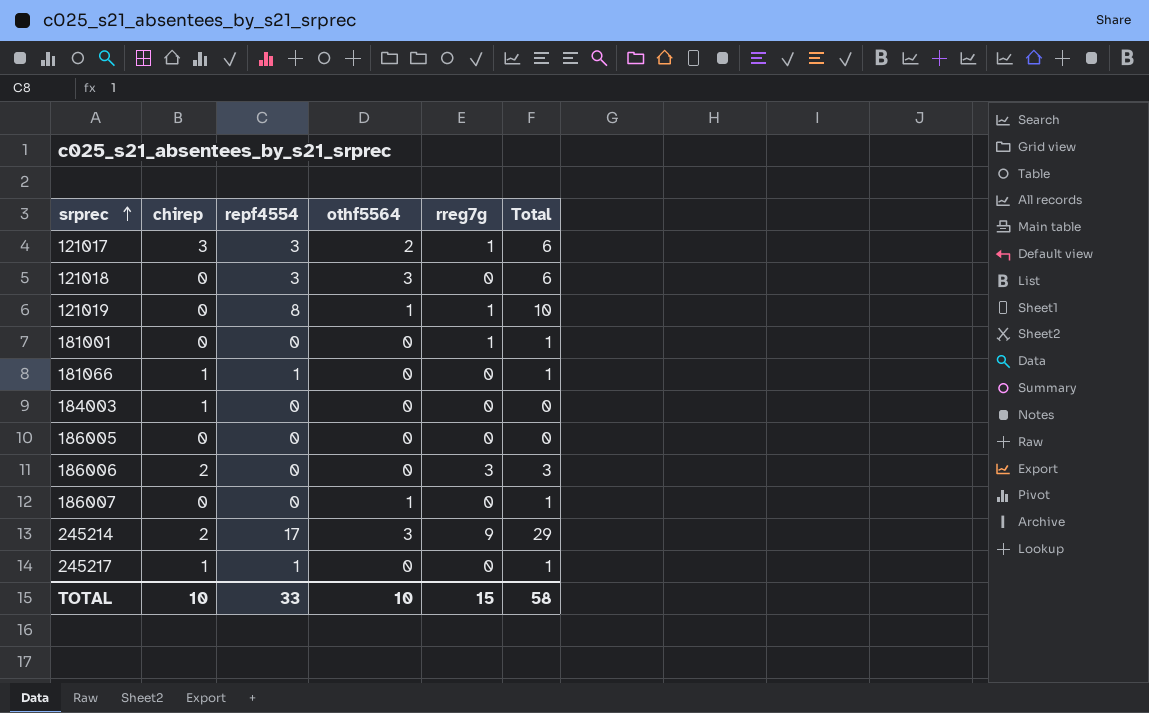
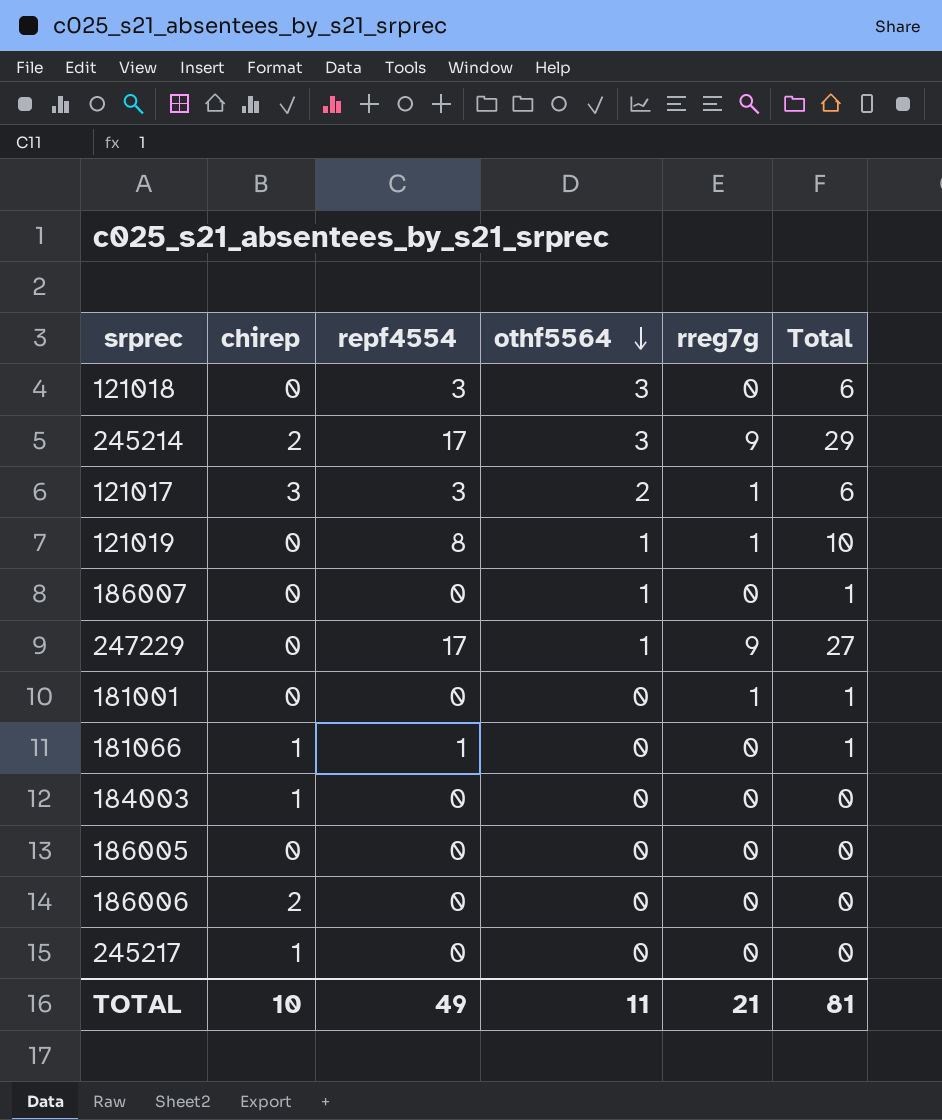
row order: srprec ascending -> othf5564 descending
row 247229: none -> 0 | 17 | 1 | 9 | 27
186006 | rreg7g: 3 -> 0
186006 | Total: 3 -> 0
245217 | repf4554: 1 -> 0
245217 | Total: 1 -> 0
TOTAL | repf4554: 33 -> 49
TOTAL | othf5564: 10 -> 11
TOTAL | rreg7g: 15 -> 21
TOTAL | Total: 58 -> 81

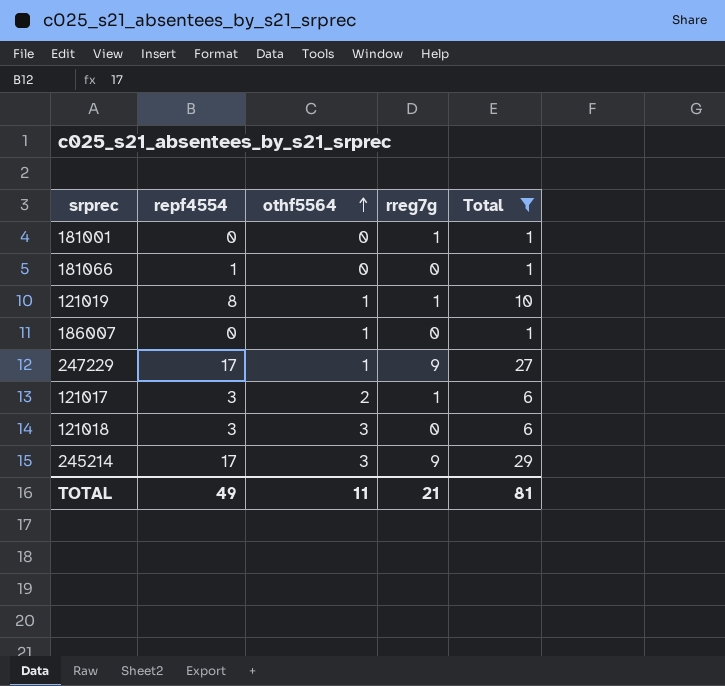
filter: none -> Total != 0
row order: othf5564 descending -> othf5564 ascending
column chirep | position: 2 -> none

